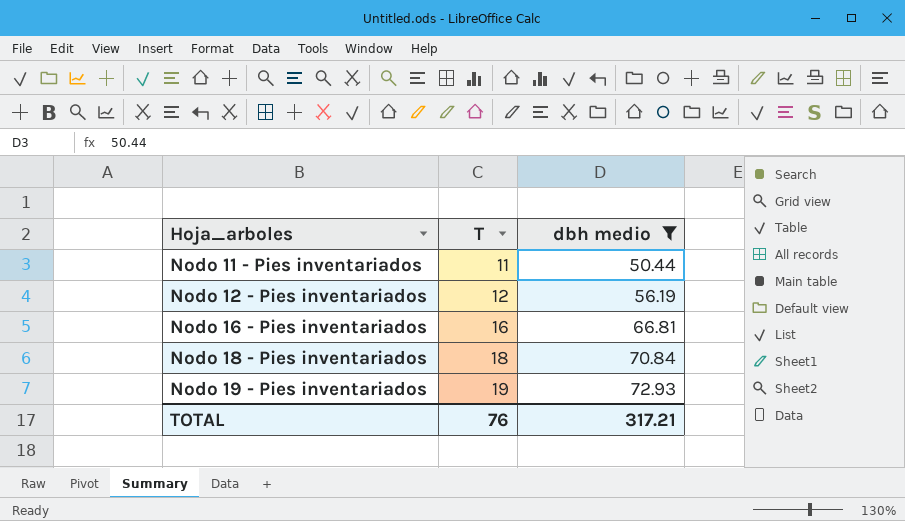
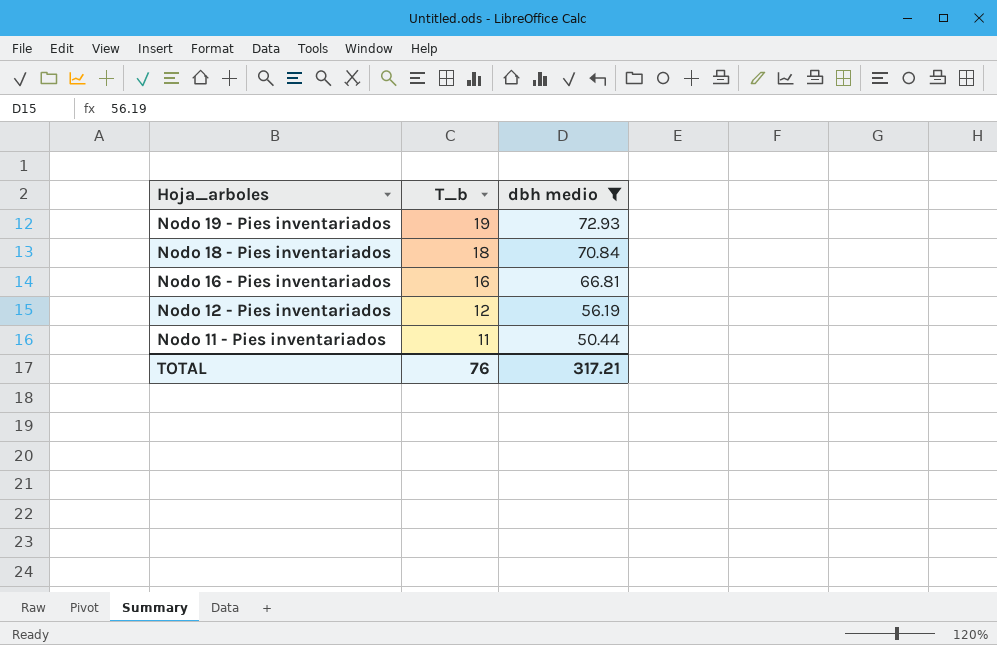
row order: Hoja_arboles ascending -> Hoja_arboles descending
column name: T -> T_b

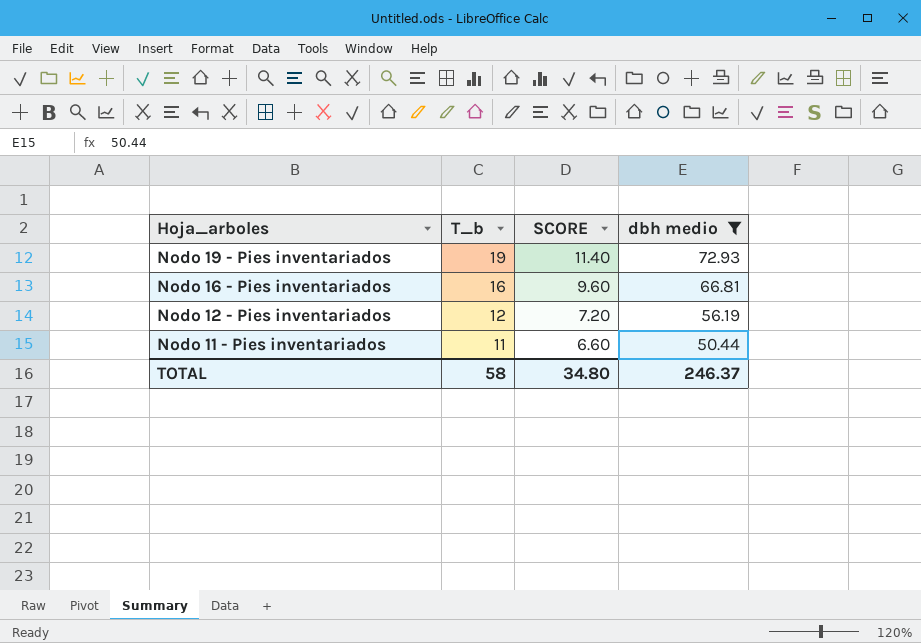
column SCORE | formula: none -> [T_b] * 0.6
row Nodo 18 - Pies inventariados: 18 | 70.84 -> none
TOTAL | T_b: 76 -> 58
TOTAL | dbh medio: 317.21 -> 246.37

